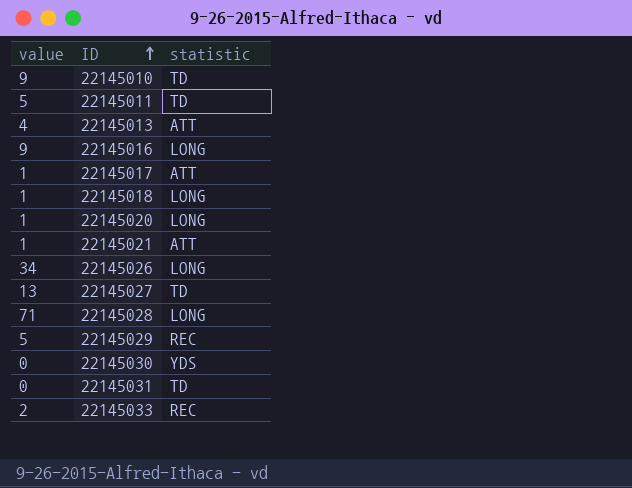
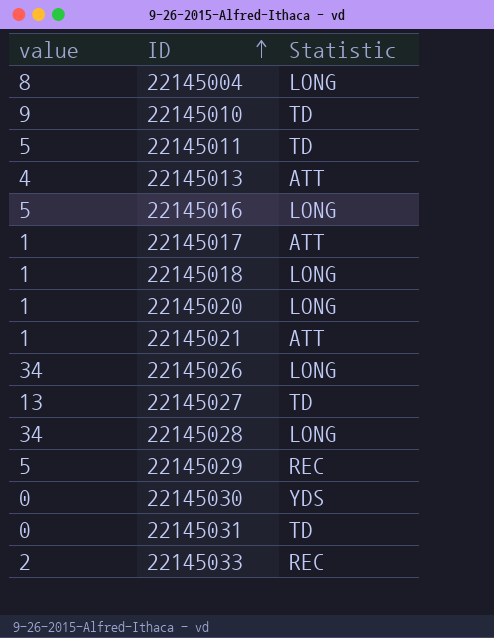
column name: statistic -> Statistic
row 22145004: none -> 8 | LONG
22145016 | value: 9 -> 5
22145028 | value: 71 -> 34

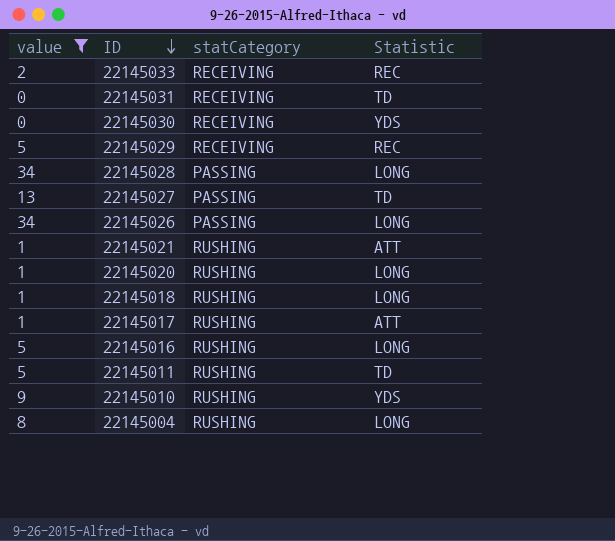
filter: none -> value != 4
row order: ID ascending -> ID descending
column statCategory | position: none -> 3
22145010 | Statistic: TD -> YDS

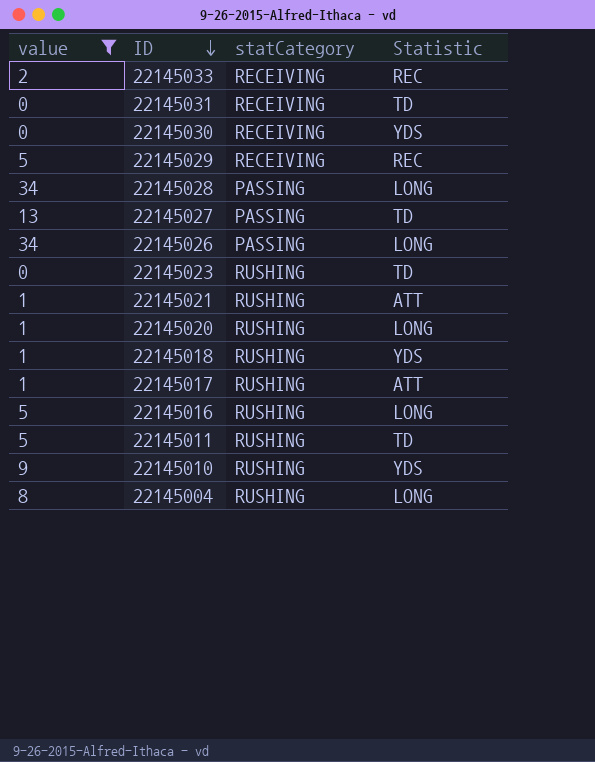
row 22145023: none -> 0 | RUSHING | TD
22145018 | Statistic: LONG -> YDS

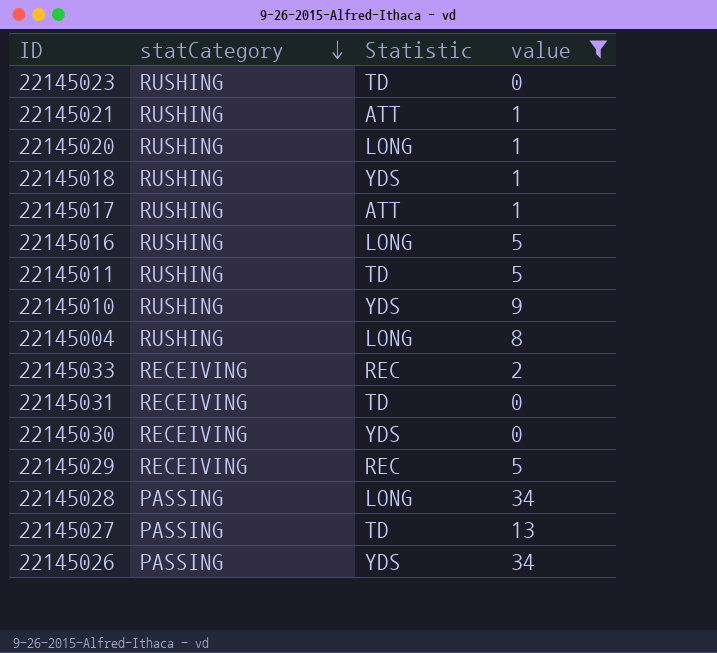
row order: ID descending -> statCategory descending
column value | position: 1 -> 4
22145026 | Statistic: LONG -> YDS

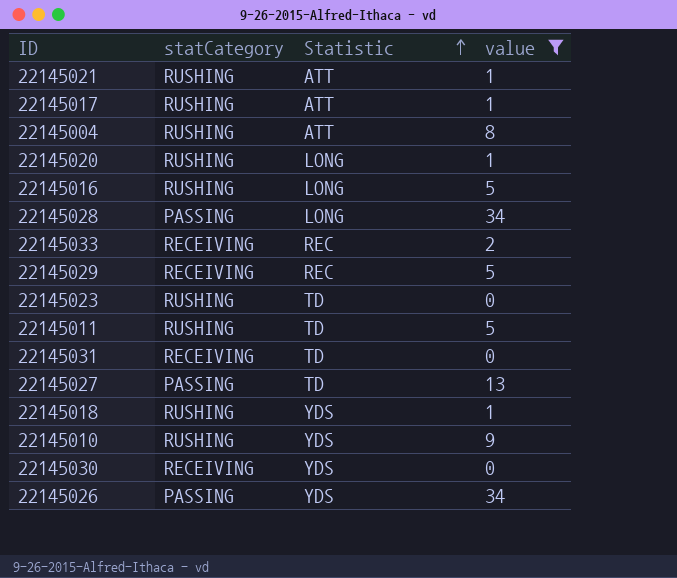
row order: statCategory descending -> Statistic ascending
22145004 | Statistic: LONG -> ATT

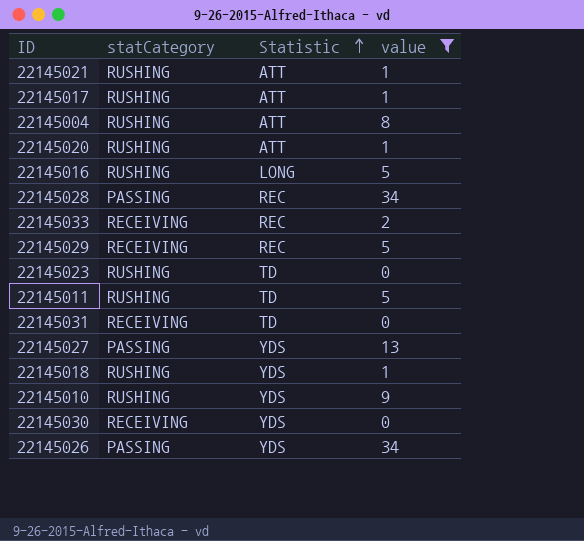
22145020 | Statistic: LONG -> ATT
22145028 | Statistic: LONG -> REC
22145027 | Statistic: TD -> YDS

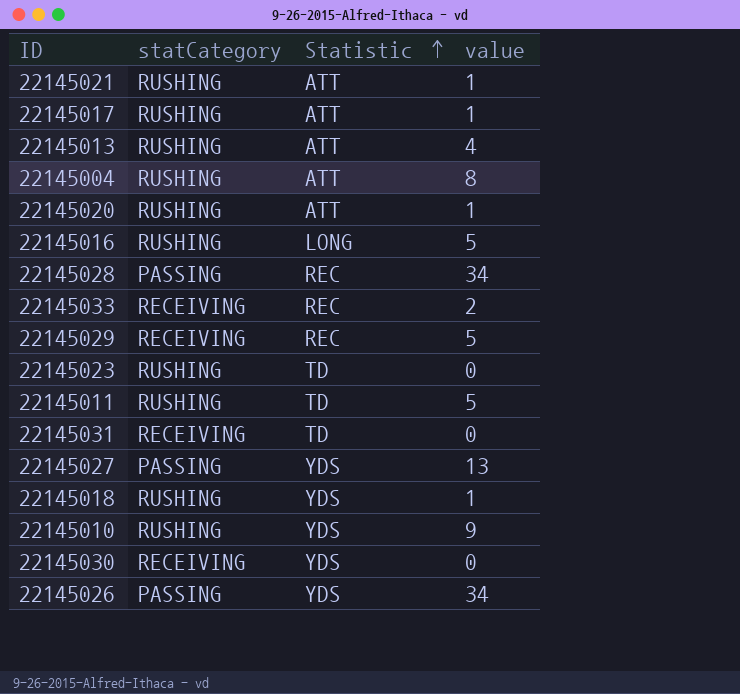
filter: value != 4 -> none

